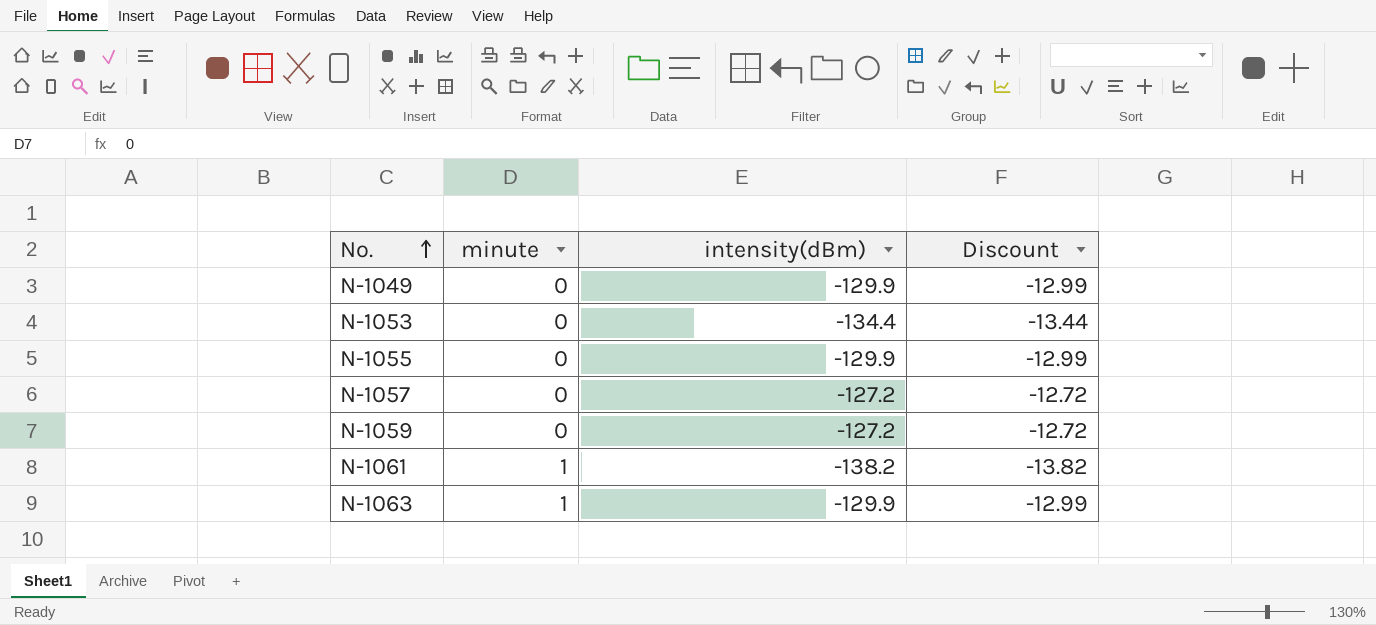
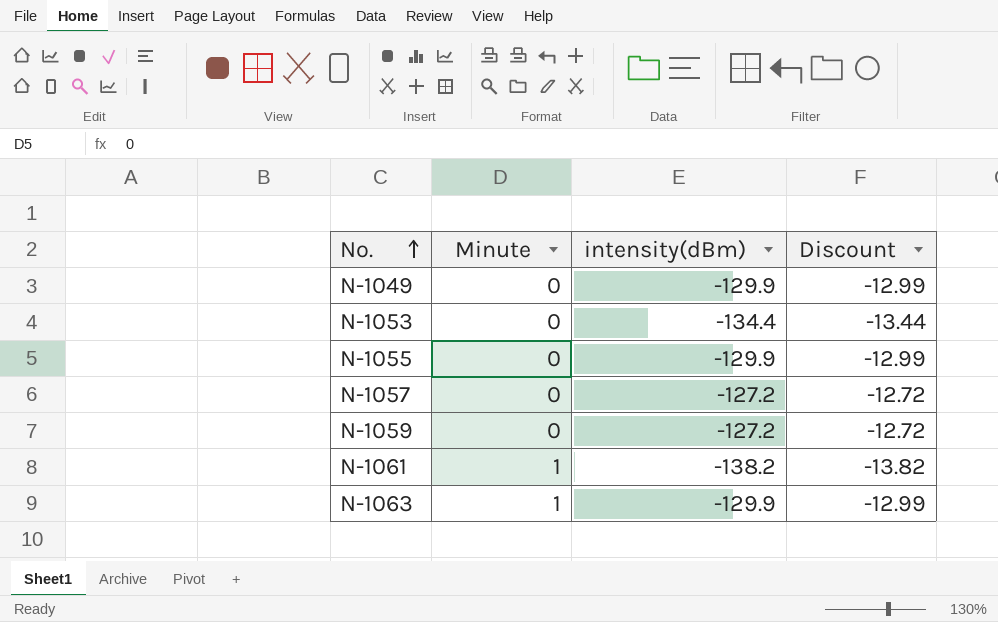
column name: minute -> Minute

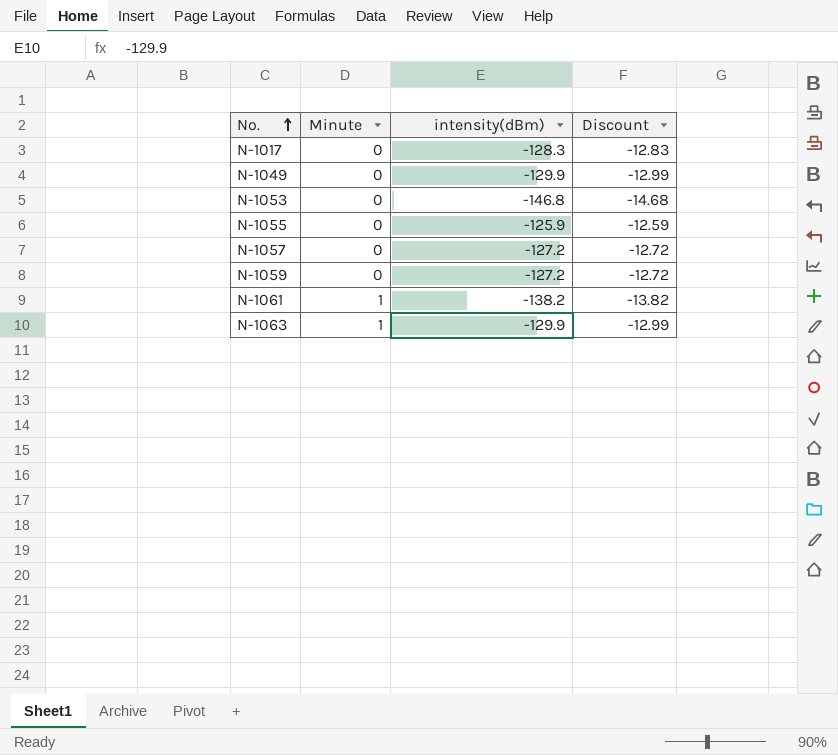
row N-1017: none -> 0 | -128.3 | -12.83
N-1053 | intensity(dBm): -134.4 -> -146.8
N-1053 | Discount: -13.44 -> -14.68
N-1055 | intensity(dBm): -129.9 -> -125.9
N-1055 | Discount: -12.99 -> -12.59

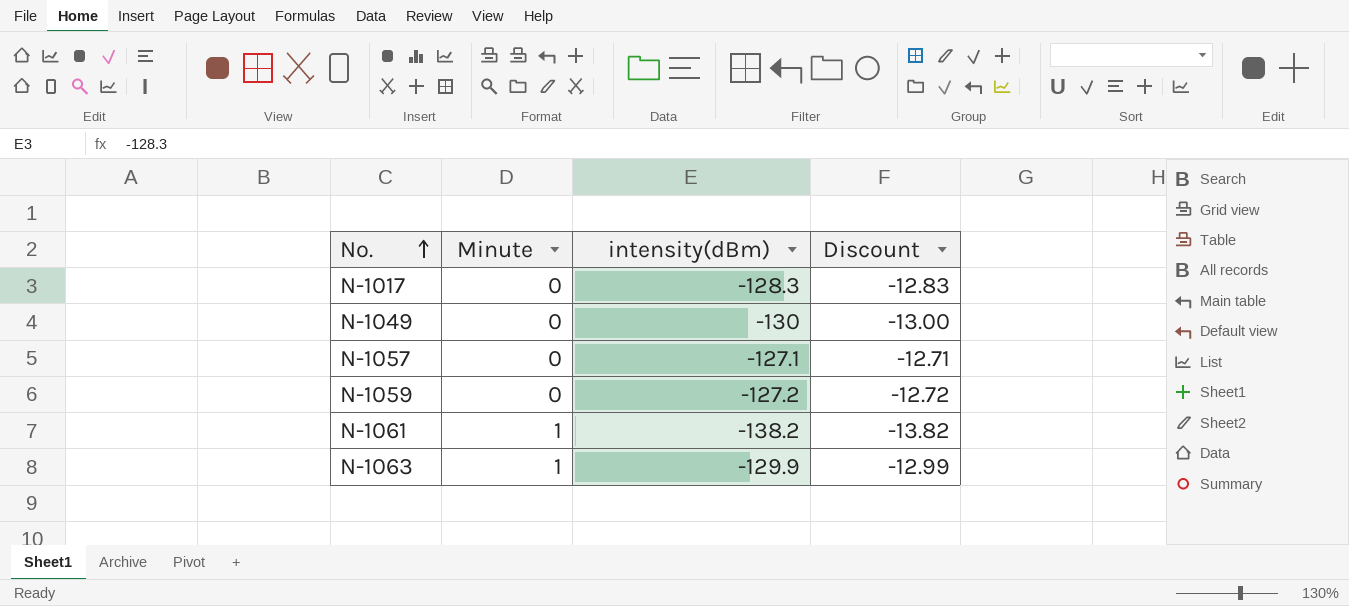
row N-1053: 0 | -146.8 | -14.68 -> none
row N-1055: 0 | -125.9 | -12.59 -> none
N-1049 | intensity(dBm): -129.9 -> -130
N-1049 | Discount: -12.99 -> -13.00
N-1057 | intensity(dBm): -127.2 -> -127.1
N-1057 | Discount: -12.72 -> -12.71

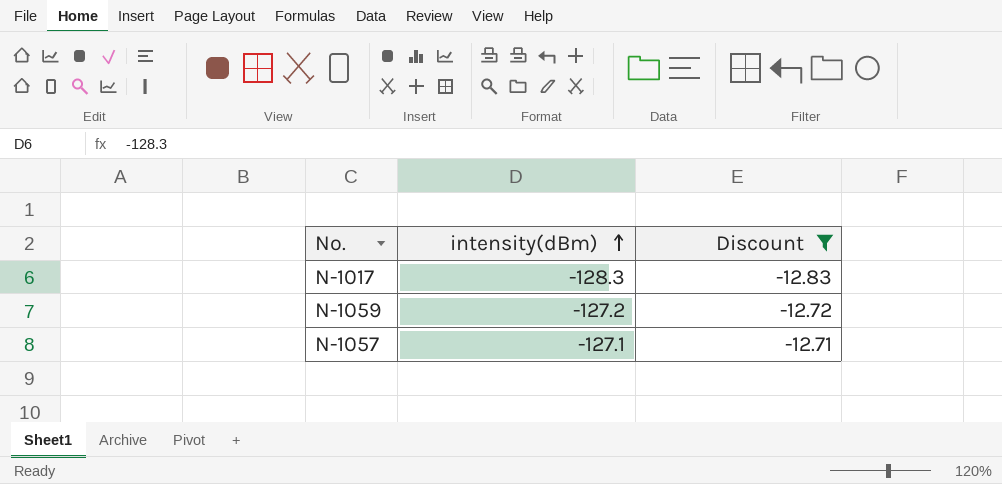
filter: none -> Discount >= -12.83
row order: No. ascending -> intensity(dBm) ascending
column Minute | position: 2 -> none

